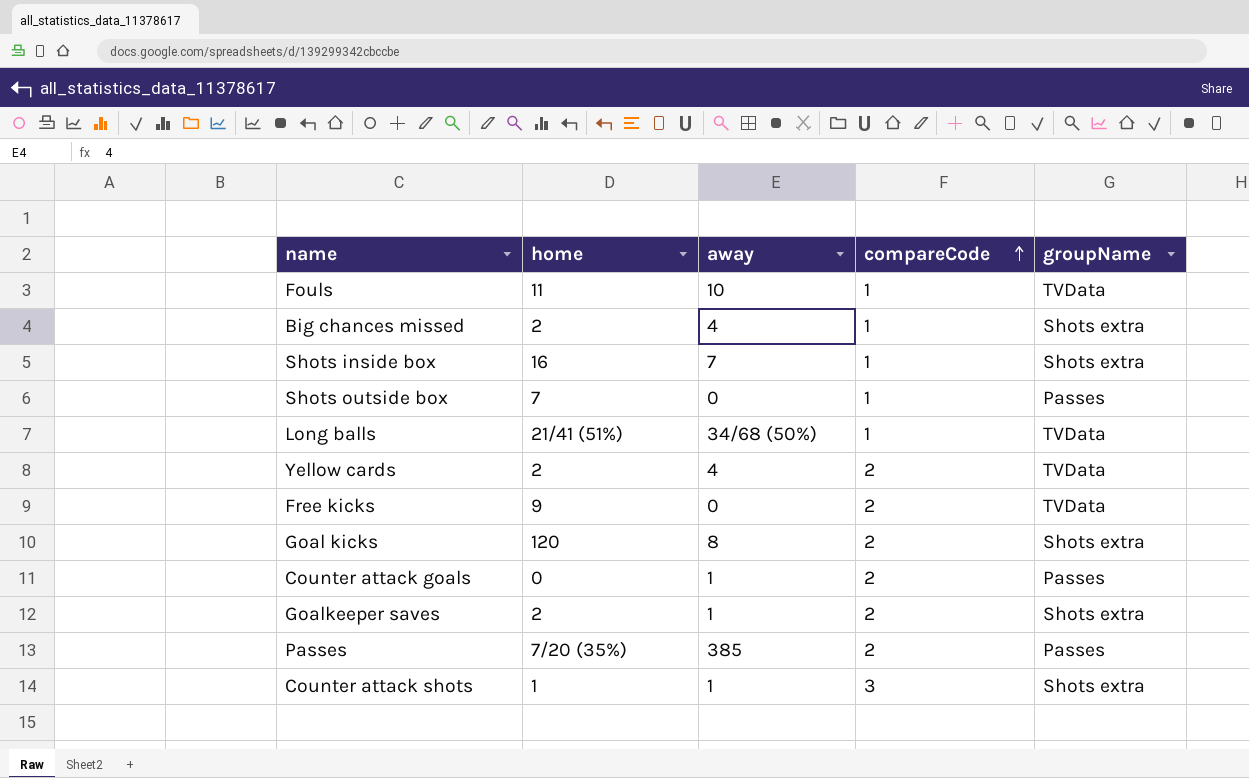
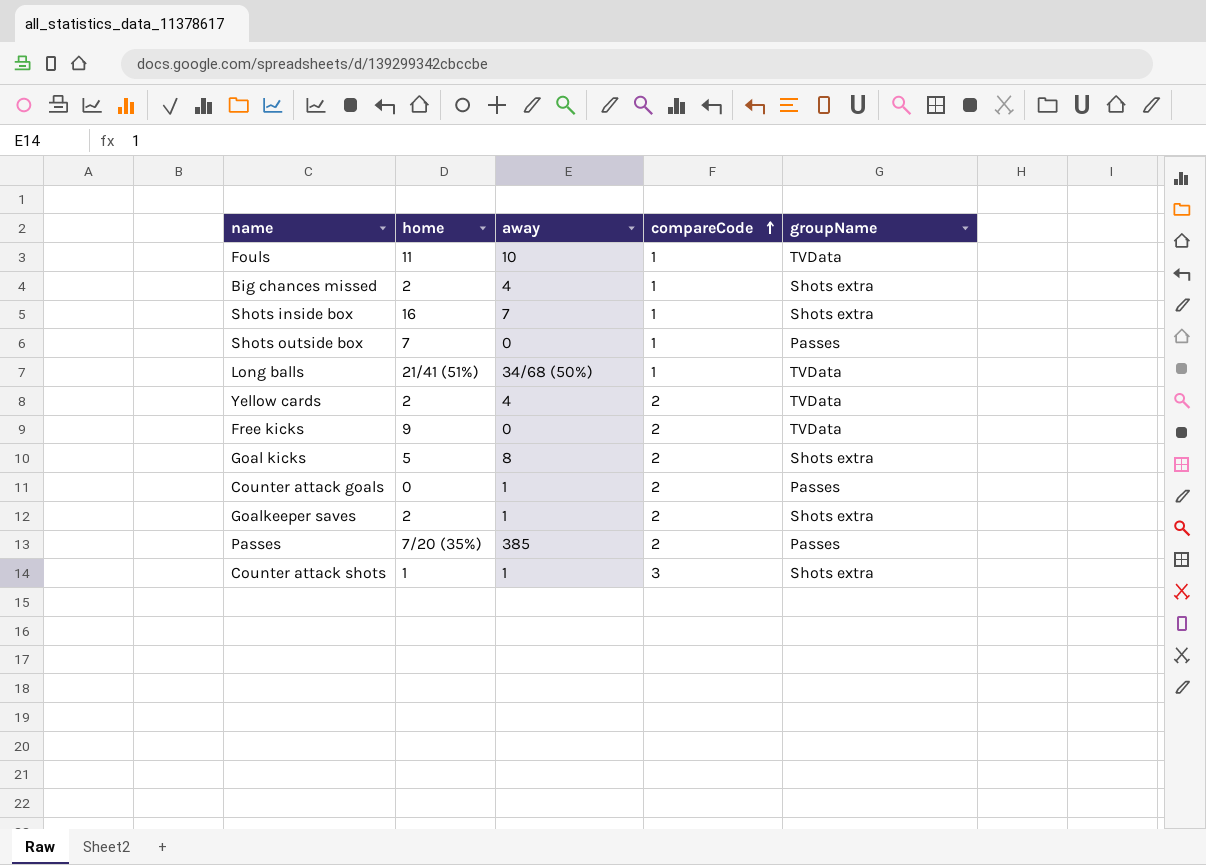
Goal kicks | home: 120 -> 5

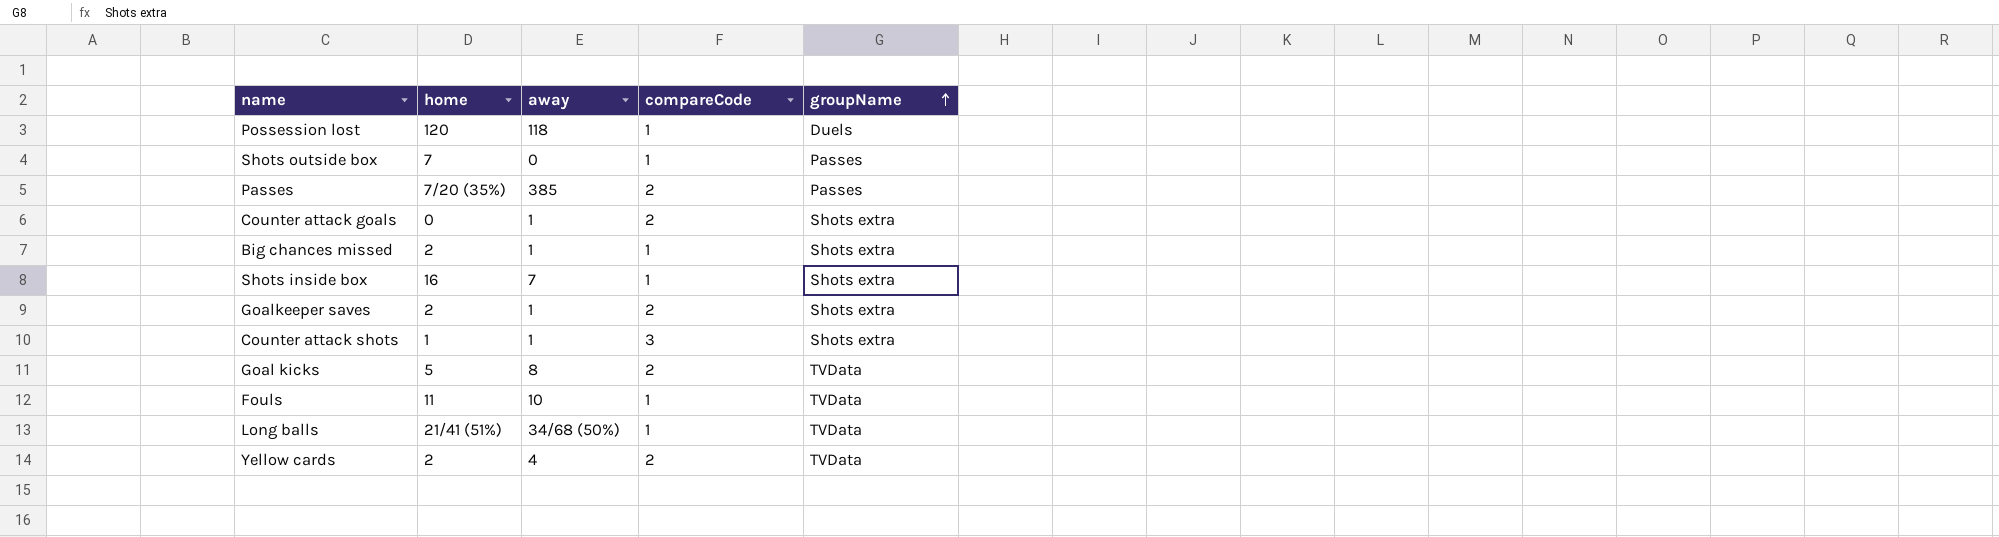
row order: compareCode ascending -> groupName ascending
row Free kicks: 9 | 0 | 2 | TVData -> none
row Possession lost: none -> 120 | 118 | 1 | Duels
Counter attack goals | groupName: Passes -> Shots extra
Big chances missed | away: 4 -> 1
Goal kicks | groupName: Shots extra -> TVData

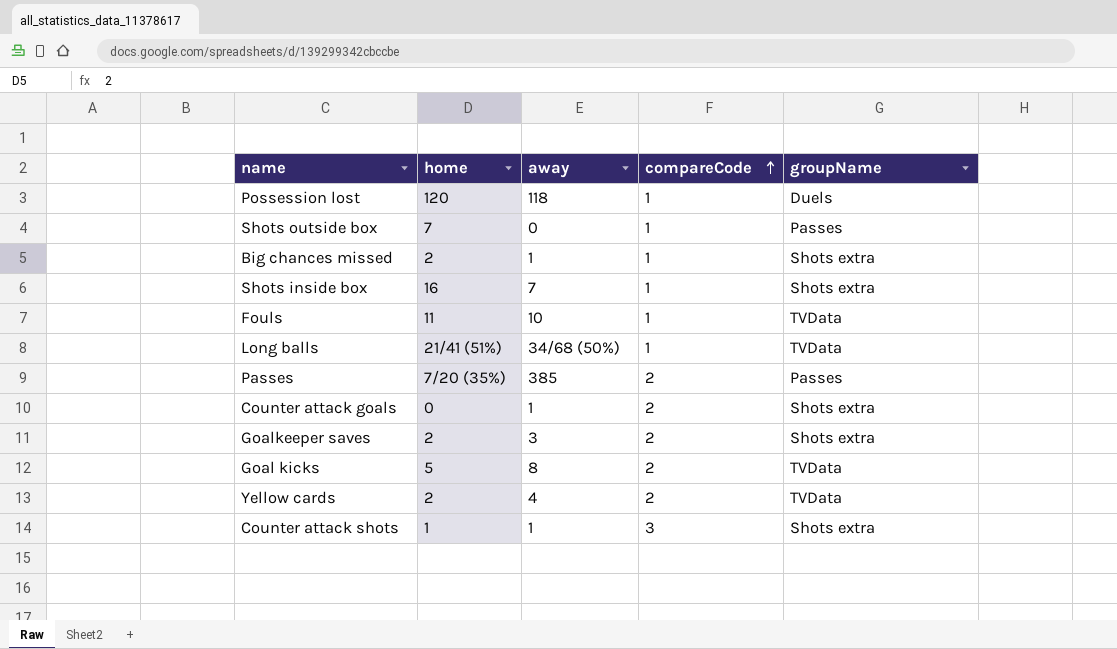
row order: groupName ascending -> compareCode ascending
Goalkeeper saves | away: 1 -> 3

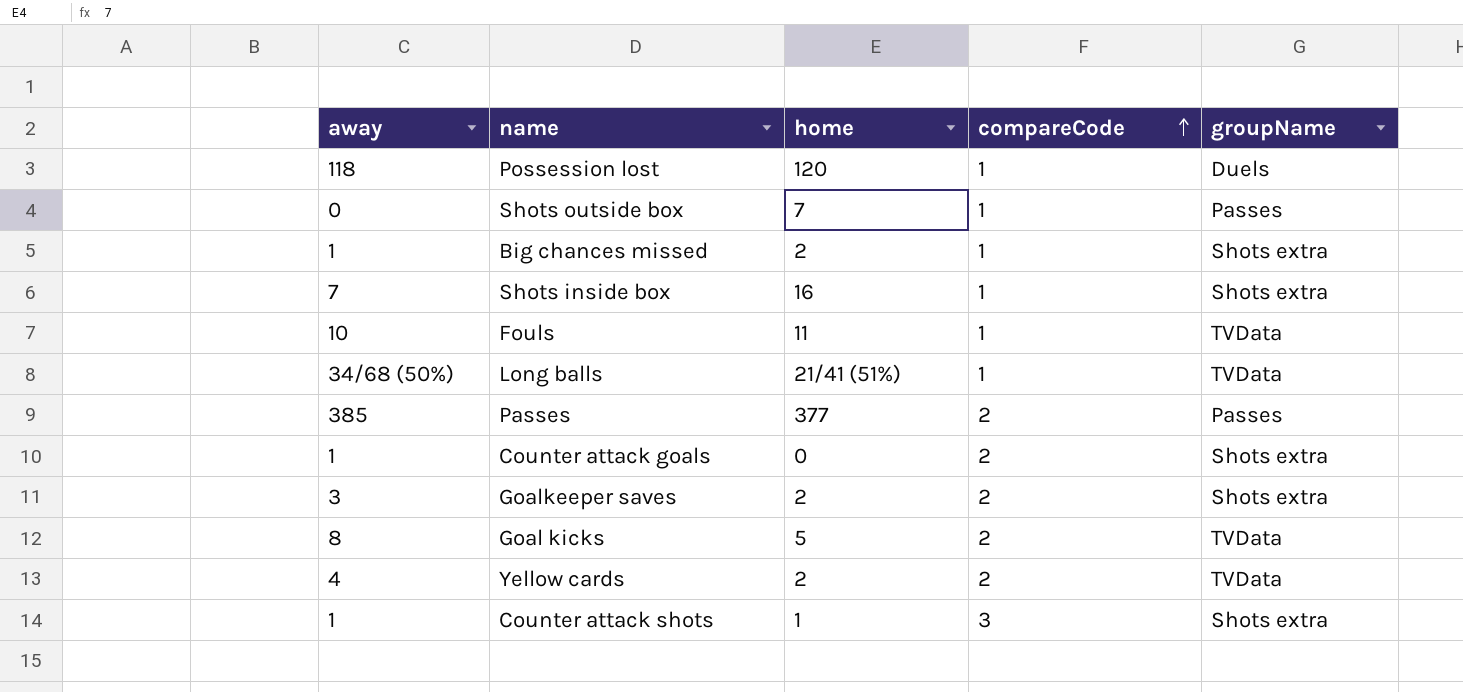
column away | position: 3 -> 1
Passes | home: 7/20 (35%) -> 377

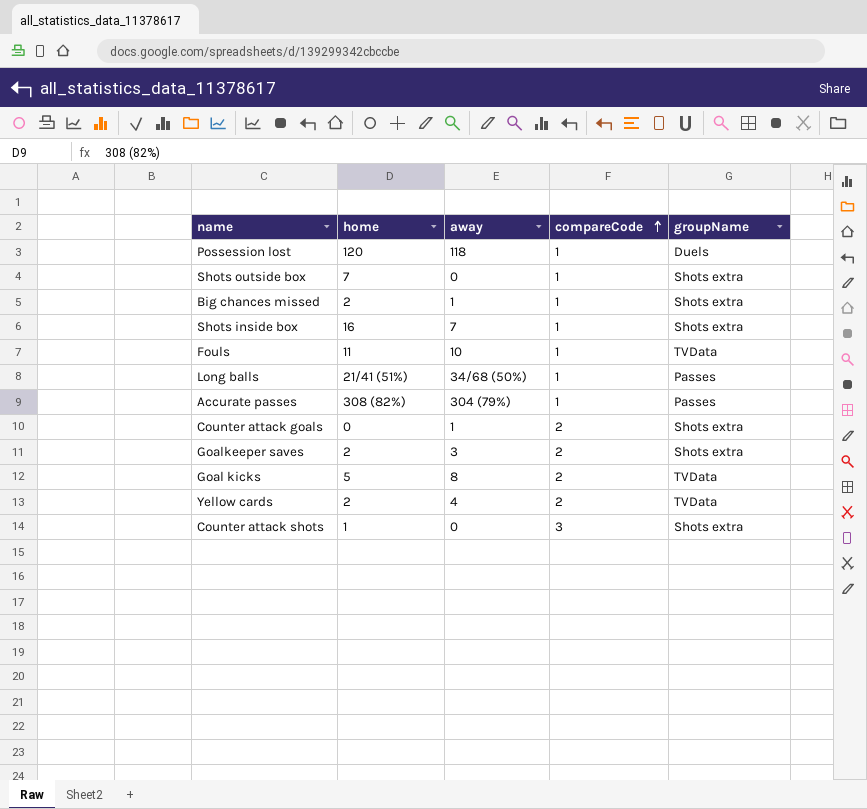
column away | position: 1 -> 3
row Passes: 385 | 377 | 2 | Passes -> none
Shots outside box | groupName: Passes -> Shots extra
Long balls | groupName: TVData -> Passes
row Accurate passes: none -> 308 (82%) | 304 (79%) | 1 | Passes
Counter attack shots | away: 1 -> 0

